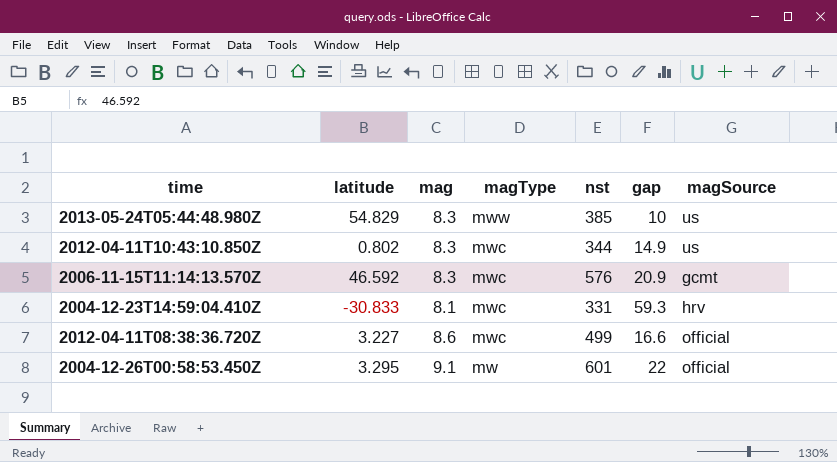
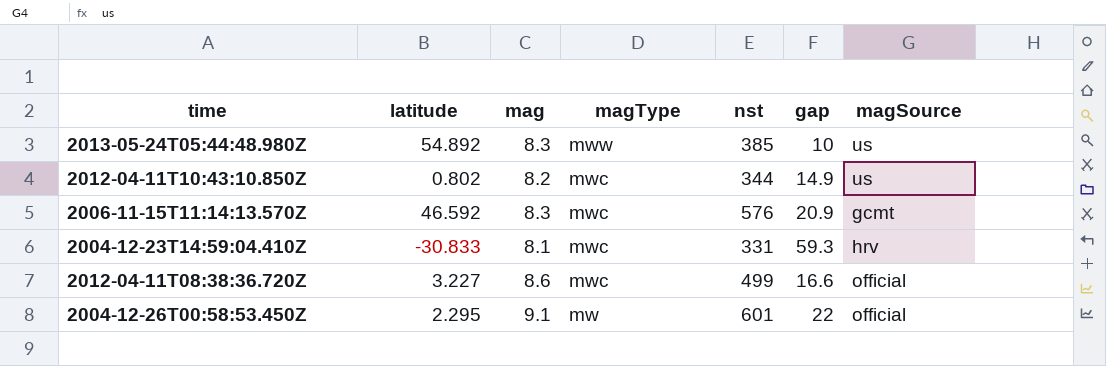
2013-05-24T05:44:48.980Z | latitude: 54.829 -> 54.892
2012-04-11T10:43:10.850Z | mag: 8.3 -> 8.2
2004-12-26T00:58:53.450Z | latitude: 3.295 -> 2.295

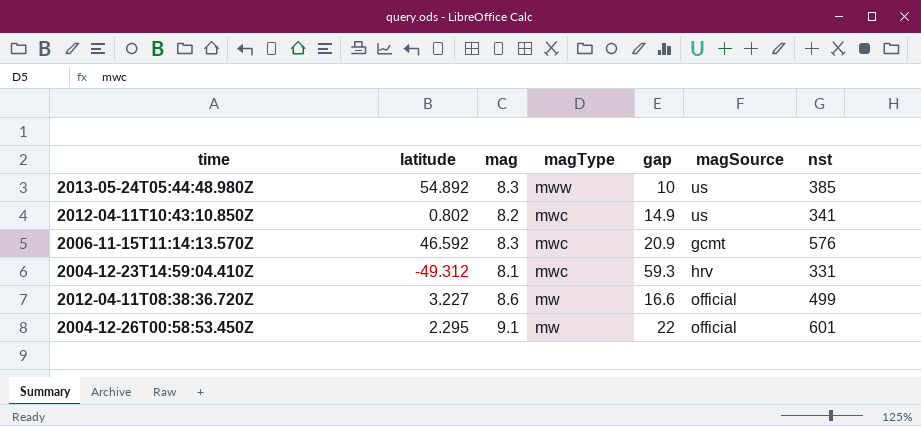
column nst | position: 5 -> 7
2012-04-11T10:43:10.850Z | nst: 344 -> 341
2004-12-23T14:59:04.410Z | latitude: -30.833 -> -49.312
2012-04-11T08:38:36.720Z | magType: mwc -> mw

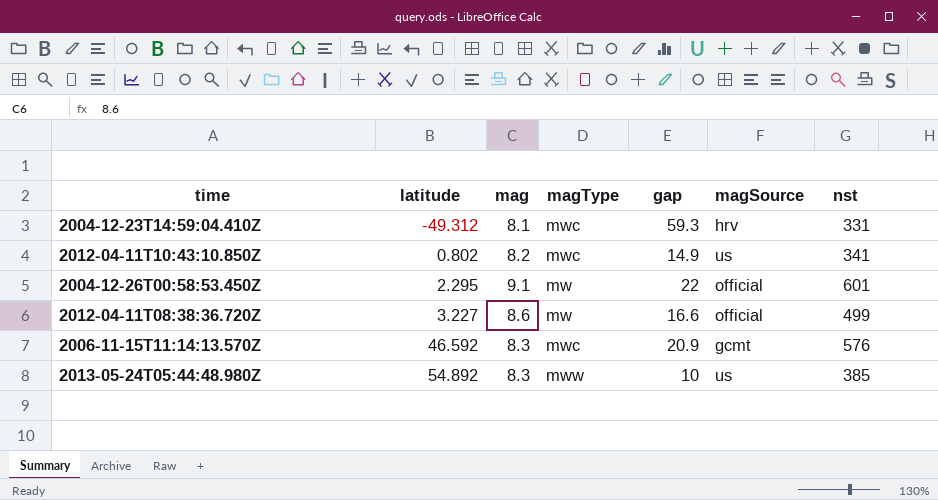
row order: magType descending -> latitude ascending

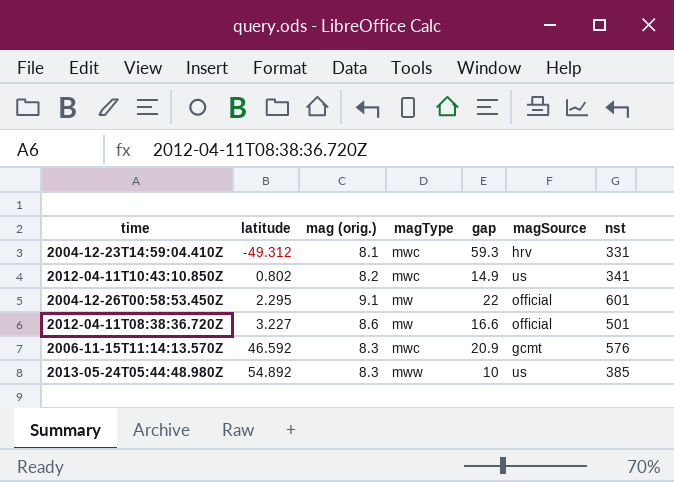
column name: mag -> mag (orig.)
2012-04-11T08:38:36.720Z | nst: 499 -> 501

